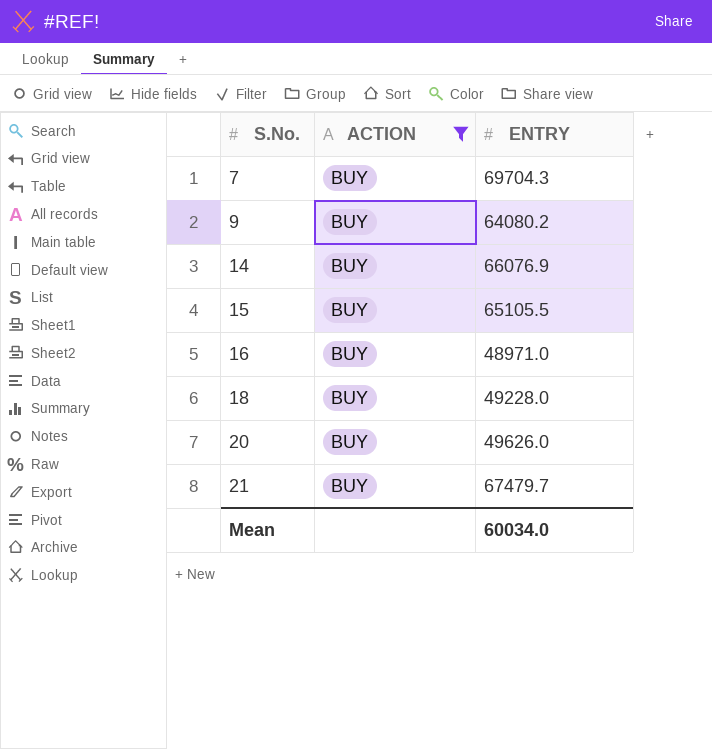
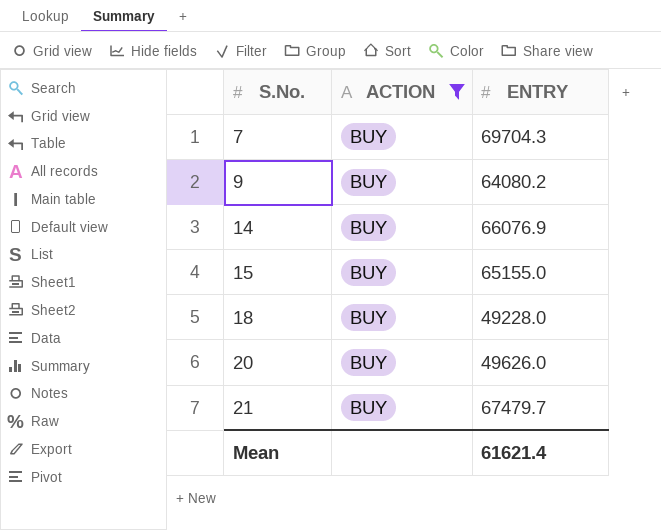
row 16: BUY | 48971.0 -> none
15 | ENTRY: 65105.5 -> 65155.0
Mean | ENTRY: 60034.0 -> 61621.4

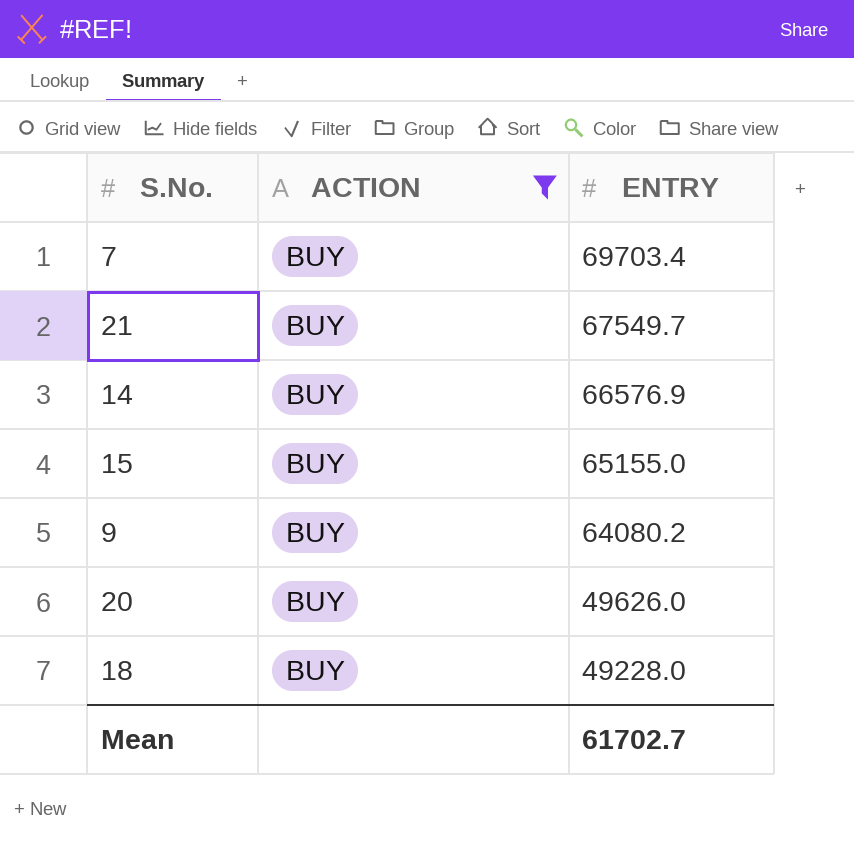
row order: S.No. ascending -> ENTRY descending
7 | ENTRY: 69704.3 -> 69703.4
21 | ENTRY: 67479.7 -> 67549.7
14 | ENTRY: 66076.9 -> 66576.9
Mean | ENTRY: 61621.4 -> 61702.7

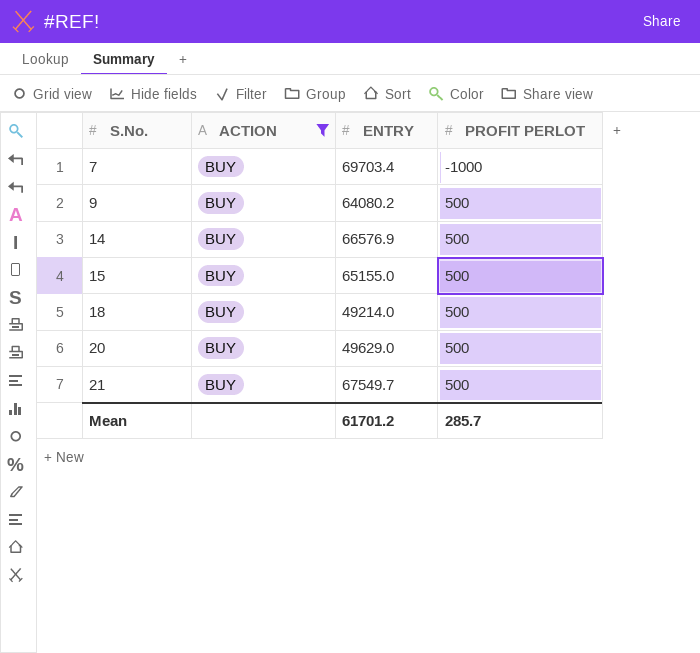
row order: ENTRY descending -> S.No. ascending
column PROFIT PERLOT | position: none -> 4
18 | ENTRY: 49228.0 -> 49214.0
20 | ENTRY: 49626.0 -> 49629.0
Mean | ENTRY: 61702.7 -> 61701.2

